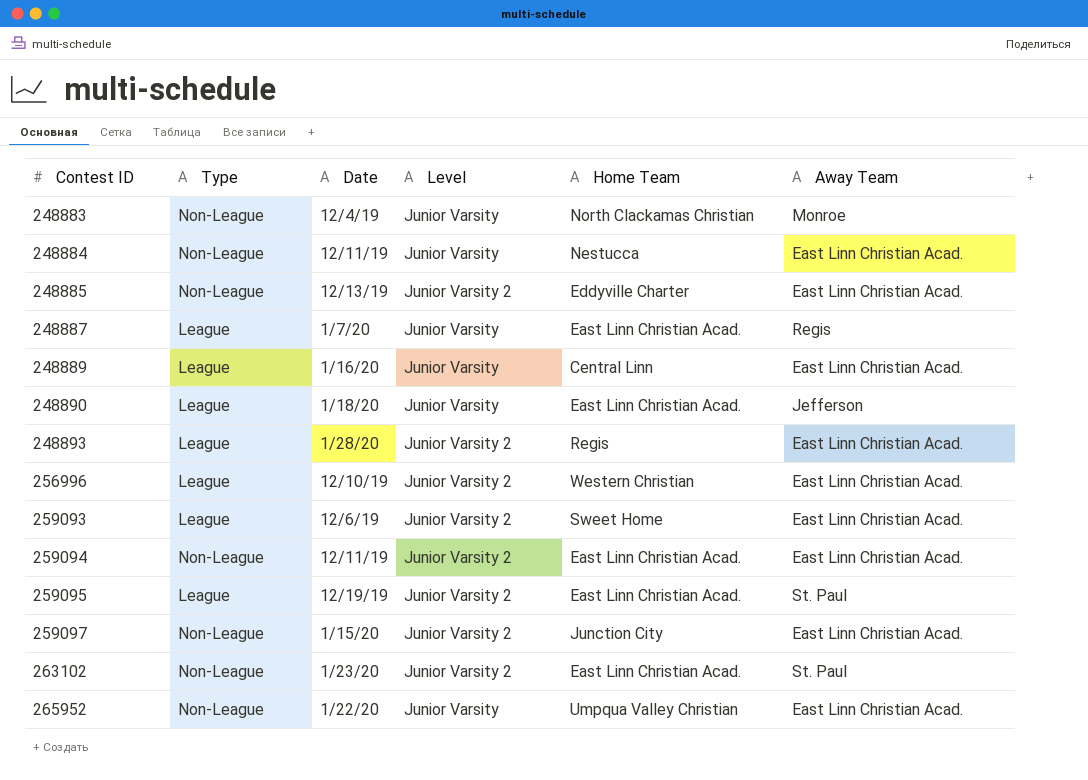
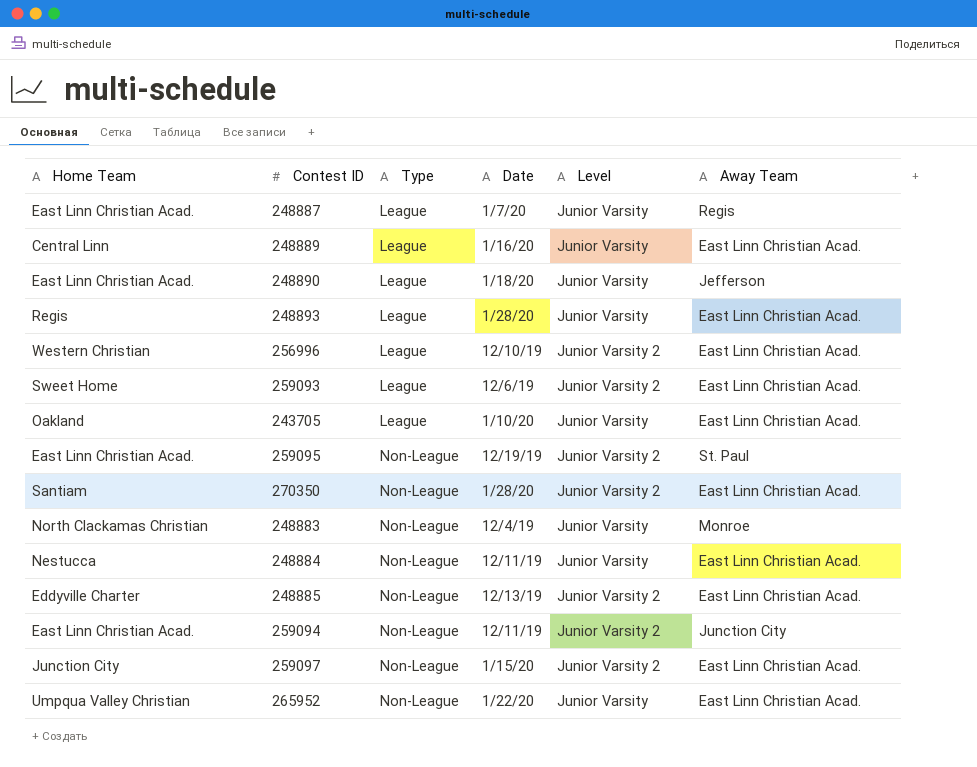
row order: Contest ID ascending -> Type ascending
column Home Team | position: 5 -> 1
row 263102: Non-League | 1/23/20 | Junior Varsity 2 | East Linn Christian Acad. | St. Paul -> none
248893 | Level: Junior Varsity 2 -> Junior Varsity
row 243705: none -> Oakland | League | 1/10/20 | Junior Varsity | East Linn Christian Acad.
259095 | Type: League -> Non-League
row 270350: none -> Santiam | Non-League | 1/28/20 | Junior Varsity 2 | East Linn Christian Acad.
259094 | Away Team: East Linn Christian Acad. -> Junction City

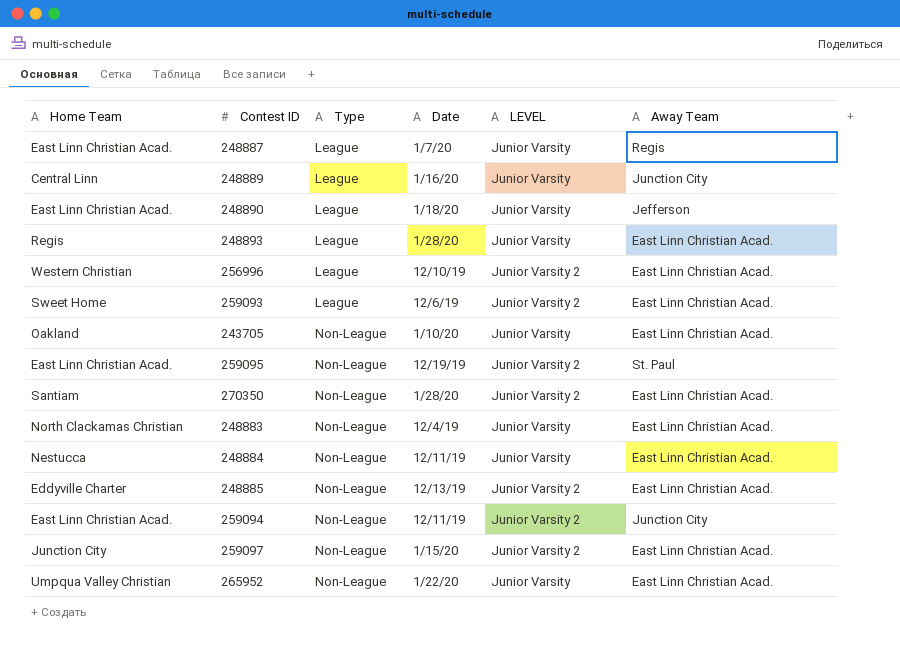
column name: Level -> LEVEL
248889 | Away Team: East Linn Christian Acad. -> Junction City
243705 | Type: League -> Non-League
248883 | Away Team: Monroe -> East Linn Christian Acad.

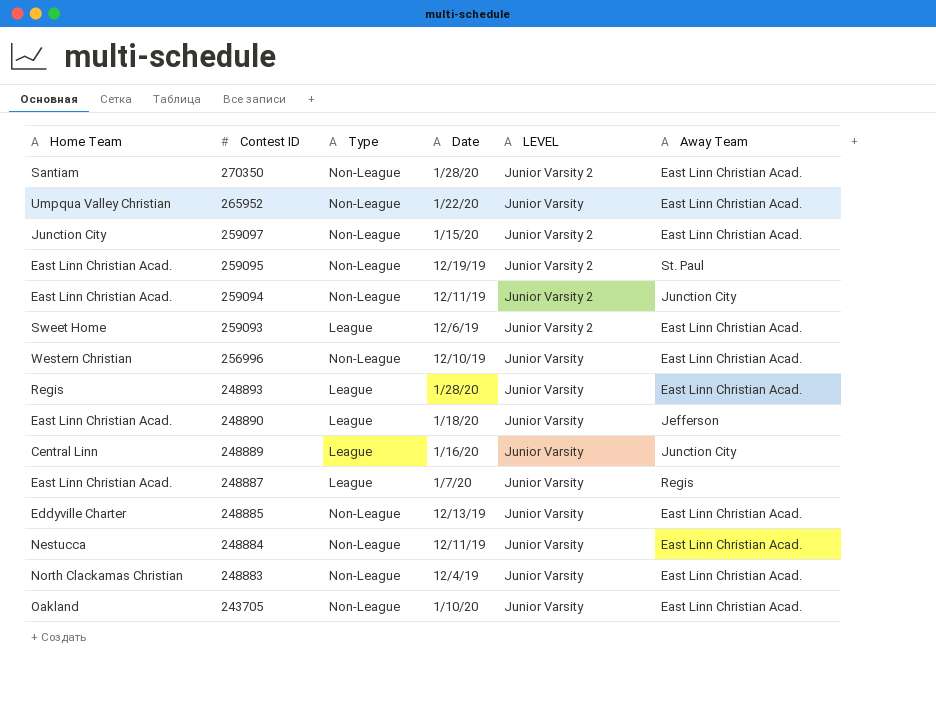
row order: Type ascending -> Contest ID descending
256996 | Type: League -> Non-League
256996 | LEVEL: Junior Varsity 2 -> Junior Varsity
248885 | LEVEL: Junior Varsity 2 -> Junior Varsity

